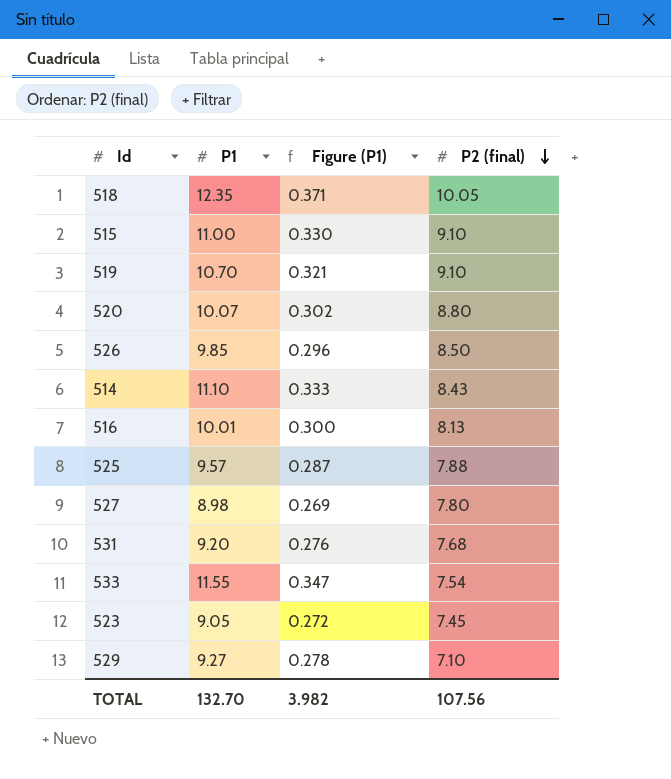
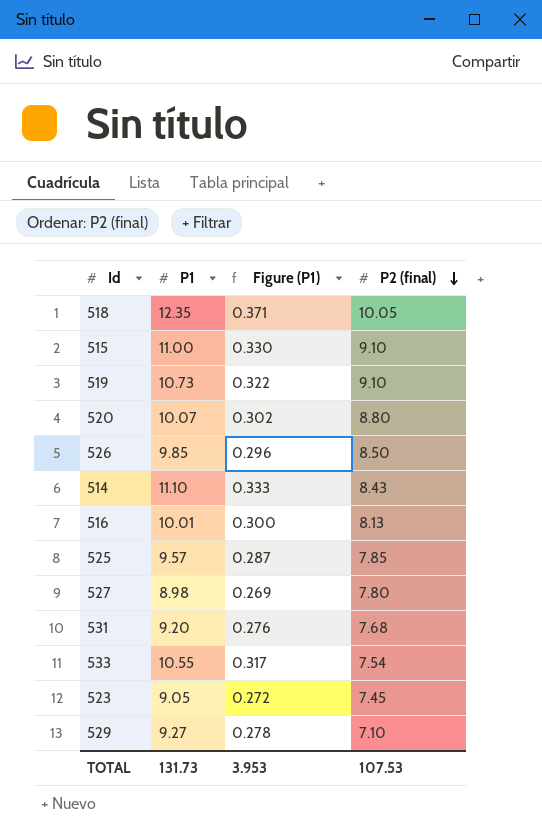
519 | P1: 10.70 -> 10.73
519 | Figure (P1): 0.321 -> 0.322
525 | P2 (final): 7.88 -> 7.85
533 | P1: 11.55 -> 10.55
533 | Figure (P1): 0.347 -> 0.317
TOTAL | P1: 132.70 -> 131.73
TOTAL | Figure (P1): 3.982 -> 3.953
TOTAL | P2 (final): 107.56 -> 107.53

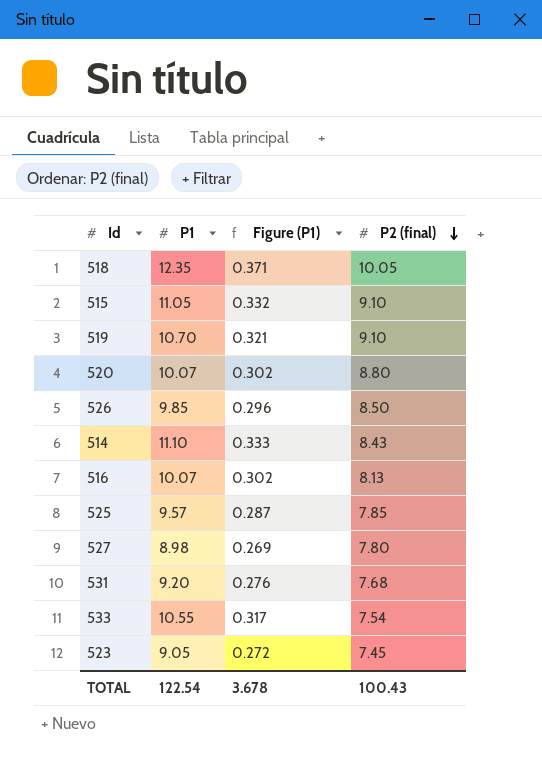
row 529: 9.27 | 0.278 | 7.10 -> none
515 | P1: 11.00 -> 11.05
515 | Figure (P1): 0.330 -> 0.332
519 | P1: 10.73 -> 10.70
519 | Figure (P1): 0.322 -> 0.321
516 | P1: 10.01 -> 10.07
516 | Figure (P1): 0.300 -> 0.302
TOTAL | P1: 131.73 -> 122.54
TOTAL | Figure (P1): 3.953 -> 3.678
TOTAL | P2 (final): 107.53 -> 100.43

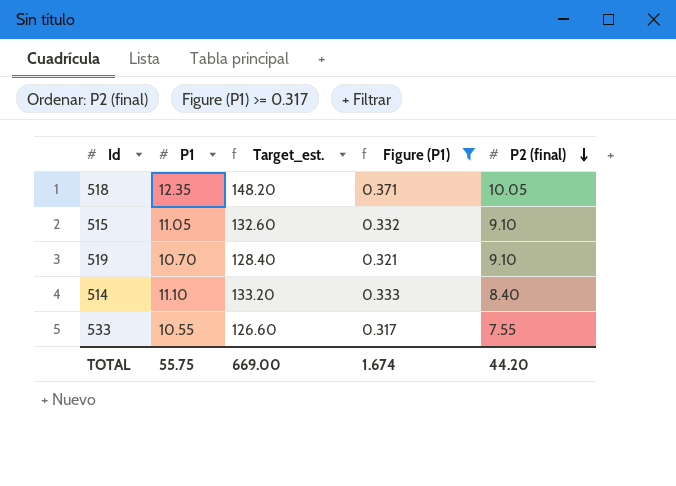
filter: none -> Figure (P1) >= 0.317
column Target_est. | formula: none -> [P1] * 12
514 | P2 (final): 8.43 -> 8.40
533 | P2 (final): 7.54 -> 7.55
TOTAL | P1: 122.54 -> 55.75
TOTAL | Figure (P1): 3.678 -> 1.674
TOTAL | P2 (final): 100.43 -> 44.20

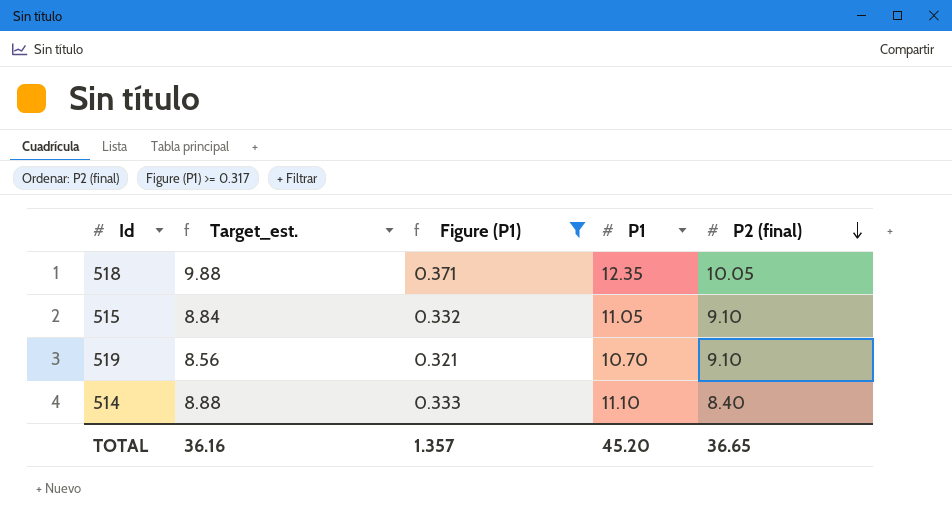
column Target_est. | formula: [P1] * 12 -> [P1] * 0.8
column P1 | position: 2 -> 4
row 533: 10.55 | 126.60 | 0.317 | 7.55 -> none
TOTAL | Target_est.: 669.00 -> 36.16
TOTAL | Figure (P1): 1.674 -> 1.357
TOTAL | P1: 55.75 -> 45.20
TOTAL | P2 (final): 44.20 -> 36.65

